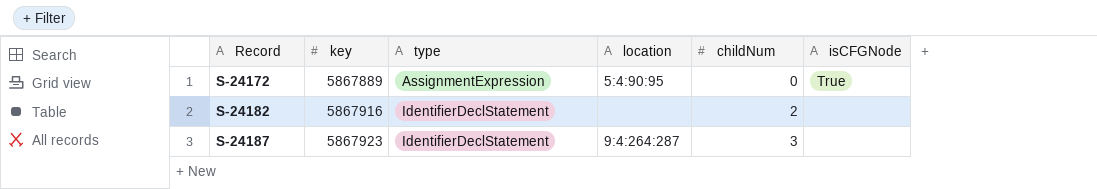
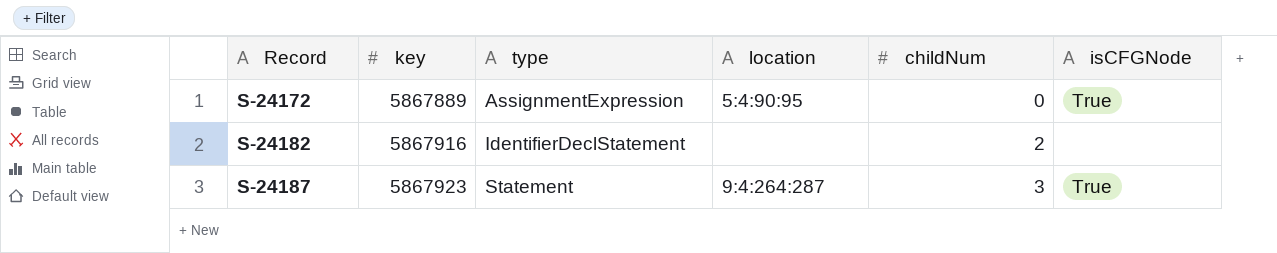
S-24187 | type: IdentifierDeclStatement -> Statement
S-24187 | isCFGNode: none -> True

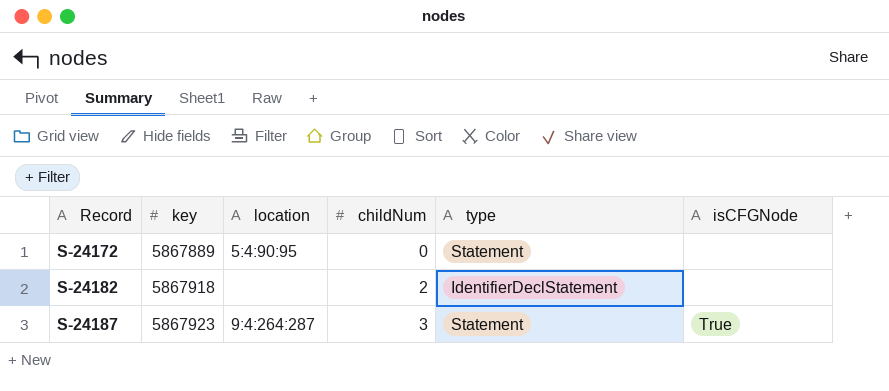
column type | position: 3 -> 5
S-24172 | type: AssignmentExpression -> Statement
S-24172 | isCFGNode: True -> none
S-24182 | key: 5867916 -> 5867918

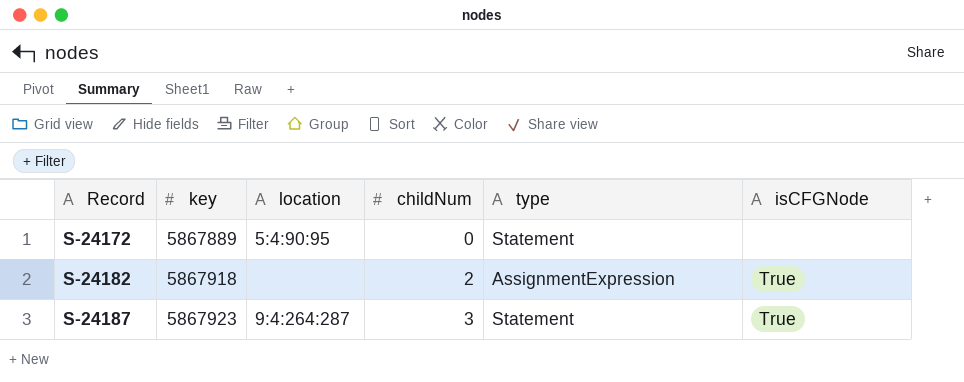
S-24182 | type: IdentifierDeclStatement -> AssignmentExpression
S-24182 | isCFGNode: none -> True

